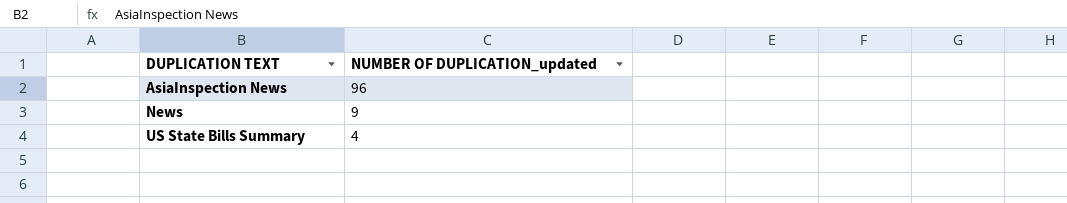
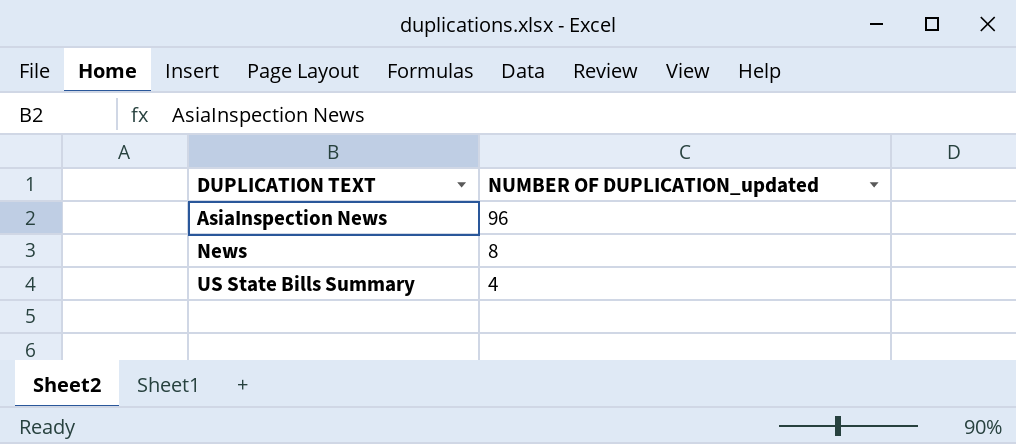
News | NUMBER OF DUPLICATION_updated: 9 -> 8

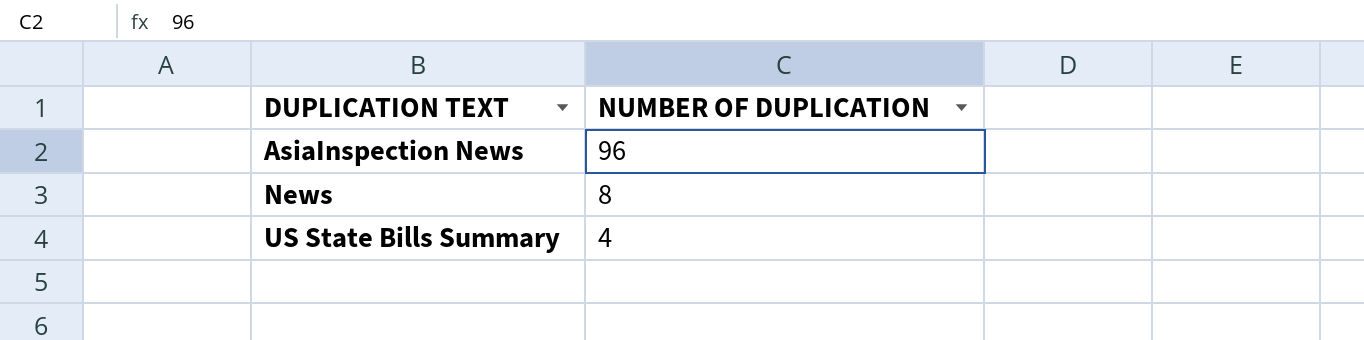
column name: NUMBER OF DUPLICATION_updated -> NUMBER OF DUPLICATION

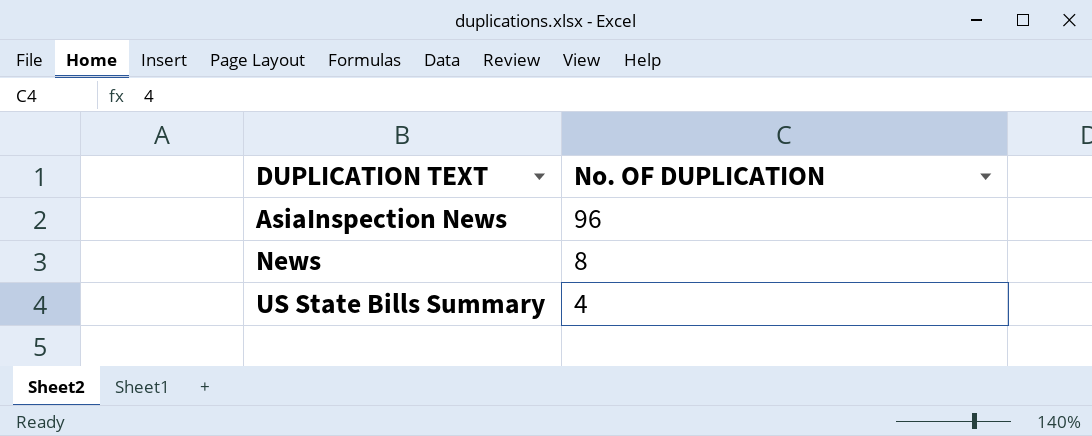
column name: NUMBER OF DUPLICATION -> No. OF DUPLICATION

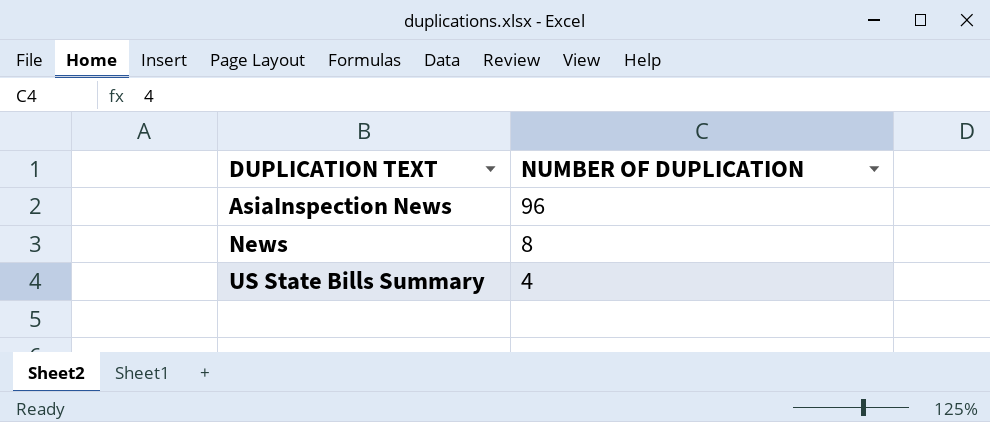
column name: No. OF DUPLICATION -> NUMBER OF DUPLICATION

